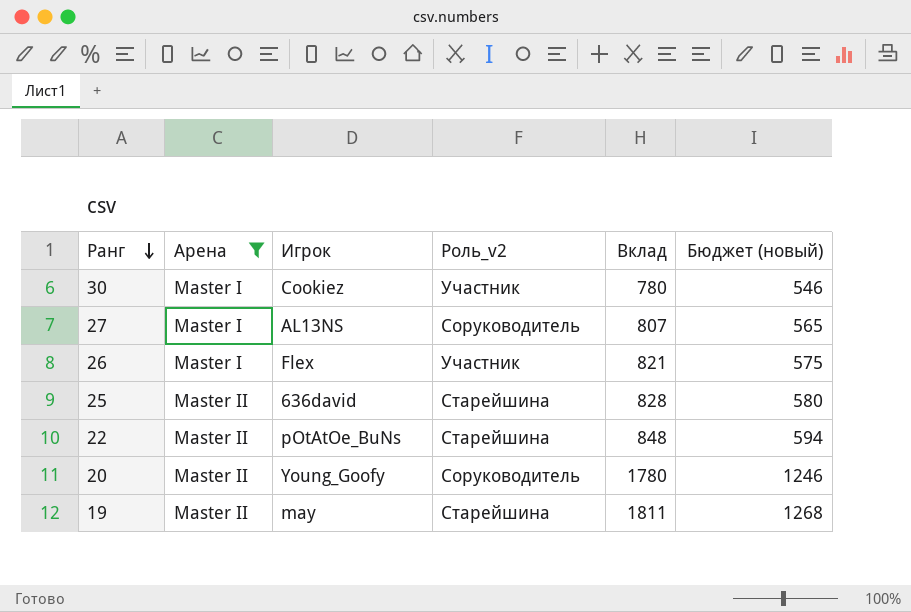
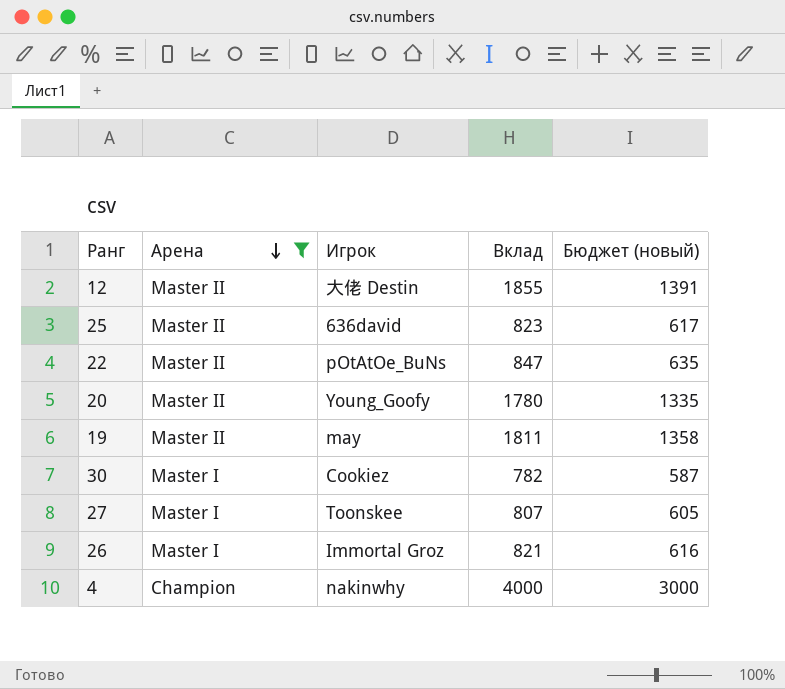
row order: Ранг descending -> Арена descending
column Роль_v2 | position: 4 -> none
column Бюджет (новый) | formula: [Вклад] * 0,7 -> [Вклад] * 0,75
row 12: none -> Master II | 大佬 Destin | 1855 | 1391
25 | Вклад: 828 -> 823
22 | Вклад: 848 -> 847
30 | Вклад: 780 -> 782
27 | Игрок: AL13NS -> Toonskee
26 | Игрок: Flex -> Immortal Groz
row 4: none -> Champion | nakinwhy | 4000 | 3000

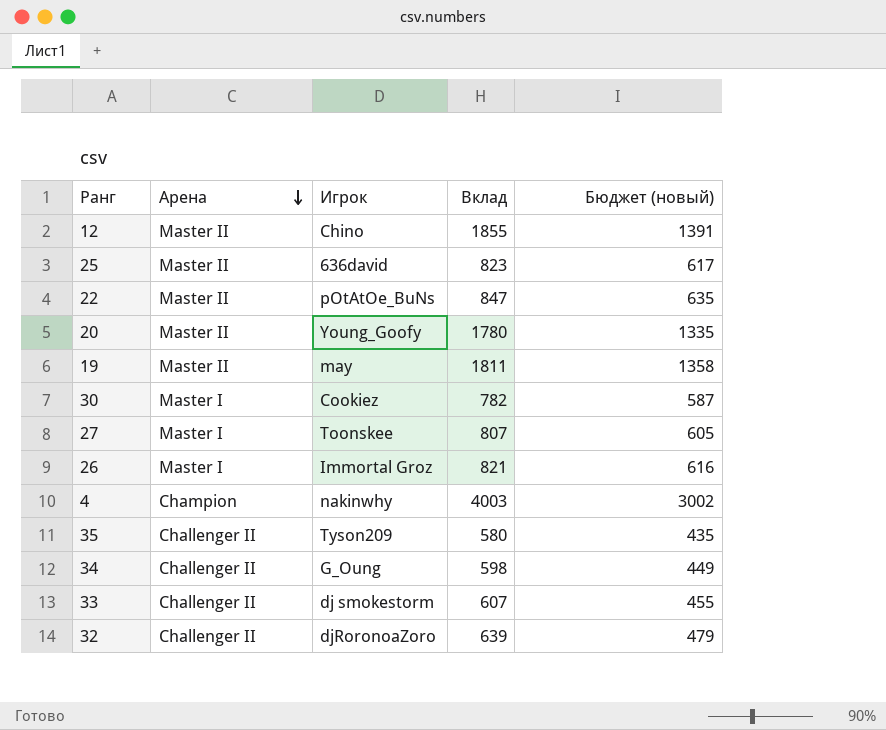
filter: Арена != Challenger II -> none
12 | Игрок: 大佬 Destin -> Chino
4 | Вклад: 4000 -> 4003
4 | Бюджет (новый): 3000 -> 3002

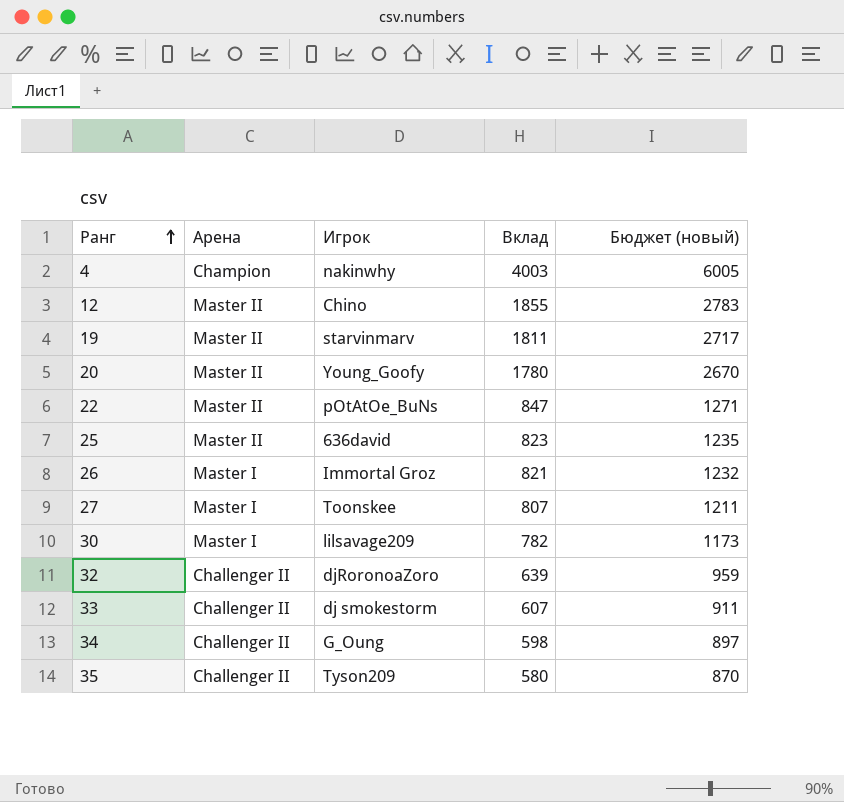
row order: Арена descending -> Ранг ascending
column Бюджет (новый) | formula: [Вклад] * 0,75 -> [Вклад] * 1,5
19 | Игрок: may -> starvinmarv
30 | Игрок: Cookiez -> lilsavage209

